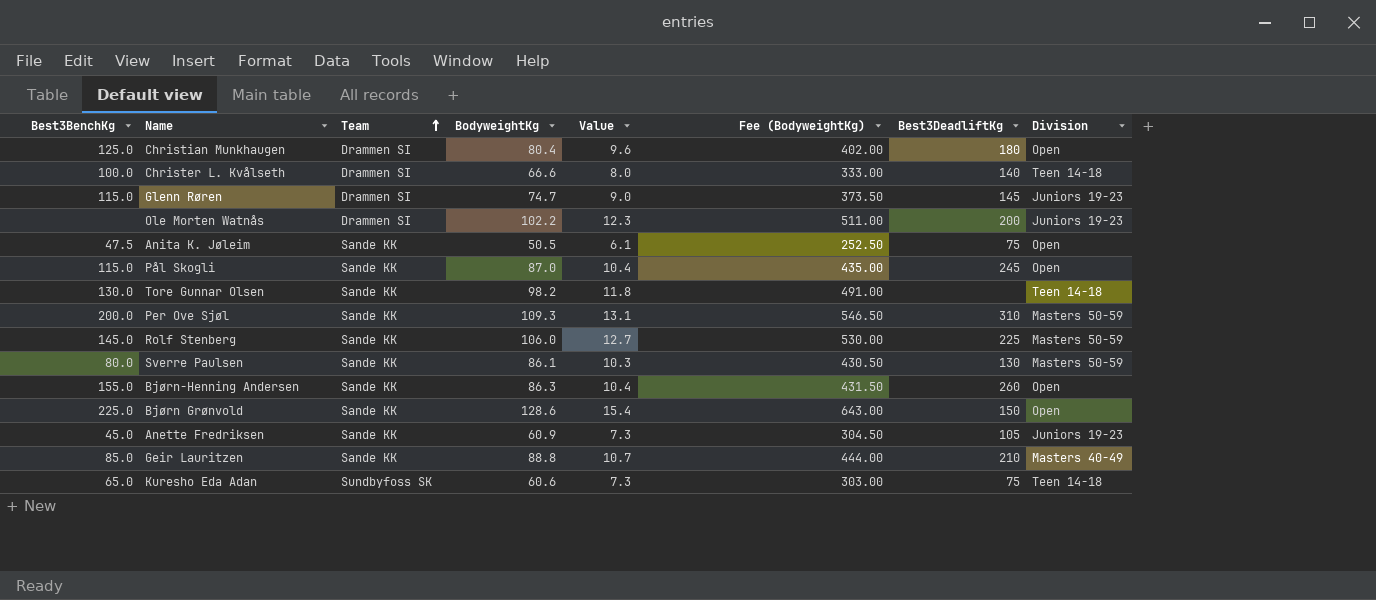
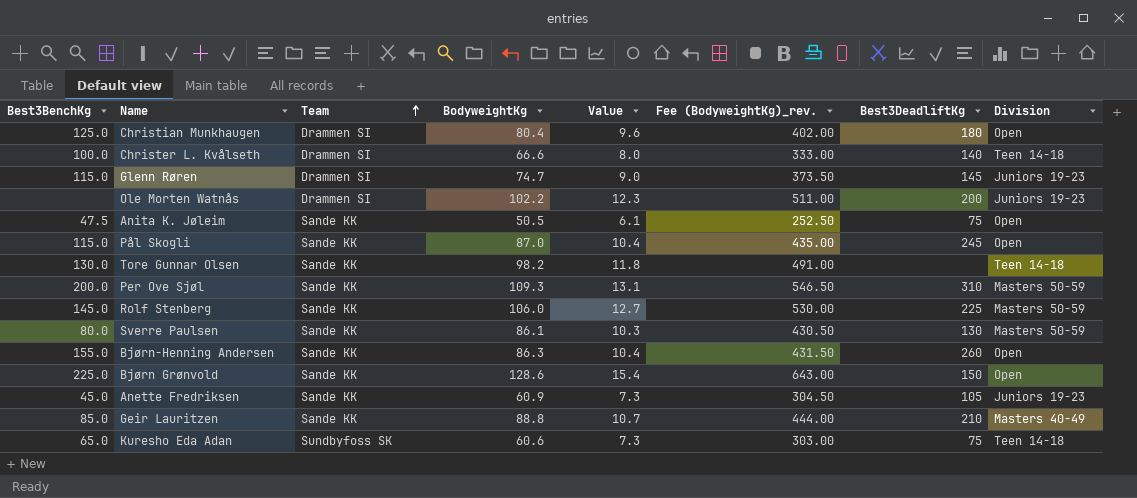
column name: Fee (BodyweightKg) -> Fee (BodyweightKg)_rev.

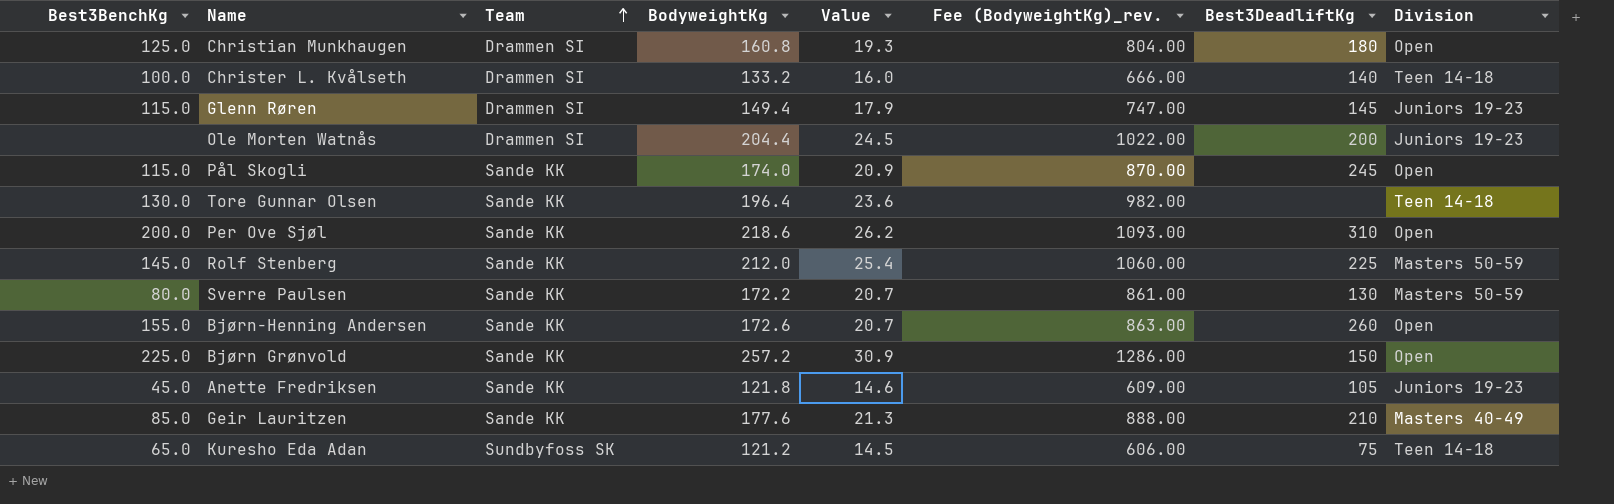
row Anita K. Jøleim: 47.5 | Sande KK | 50.5 | 6.1 | 252.50 | 75 | Open -> none
Christian Munkhaugen | BodyweightKg: 80.4 -> 160.8
Christian Munkhaugen | Value: 9.6 -> 19.3
Christian Munkhaugen | Fee (BodyweightKg)_rev.: 402.00 -> 804.00
Christer L. Kvålseth | BodyweightKg: 66.6 -> 133.2
Christer L. Kvålseth | Value: 8.0 -> 16.0
Christer L. Kvålseth | Fee (BodyweightKg)_rev.: 333.00 -> 666.00
Glenn Røren | BodyweightKg: 74.7 -> 149.4
Glenn Røren | Value: 9.0 -> 17.9
Glenn Røren | Fee (BodyweightKg)_rev.: 373.50 -> 747.00
Ole Morten Watnås | BodyweightKg: 102.2 -> 204.4
Ole Morten Watnås | Value: 12.3 -> 24.5
Ole Morten Watnås | Fee (BodyweightKg)_rev.: 511.00 -> 1022.00
Pål Skogli | BodyweightKg: 87.0 -> 174.0
Pål Skogli | Value: 10.4 -> 20.9
Pål Skogli | Fee (BodyweightKg)_rev.: 435.00 -> 870.00
Tore Gunnar Olsen | BodyweightKg: 98.2 -> 196.4
Tore Gunnar Olsen | Value: 11.8 -> 23.6
Tore Gunnar Olsen | Fee (BodyweightKg)_rev.: 491.00 -> 982.00
Per Ove Sjøl | BodyweightKg: 109.3 -> 218.6
Per Ove Sjøl | Value: 13.1 -> 26.2
Per Ove Sjøl | Fee (BodyweightKg)_rev.: 546.50 -> 1093.00
Per Ove Sjøl | Division: Masters 50-59 -> Open
Rolf Stenberg | BodyweightKg: 106.0 -> 212.0
Rolf Stenberg | Value: 12.7 -> 25.4
Rolf Stenberg | Fee (BodyweightKg)_rev.: 530.00 -> 1060.00
Sverre Paulsen | BodyweightKg: 86.1 -> 172.2
Sverre Paulsen | Value: 10.3 -> 20.7
Sverre Paulsen | Fee (BodyweightKg)_rev.: 430.50 -> 861.00
Bjørn-Henning Andersen | BodyweightKg: 86.3 -> 172.6
Bjørn-Henning Andersen | Value: 10.4 -> 20.7
Bjørn-Henning Andersen | Fee (BodyweightKg)_rev.: 431.50 -> 863.00
Bjørn Grønvold | BodyweightKg: 128.6 -> 257.2
Bjørn Grønvold | Value: 15.4 -> 30.9
Bjørn Grønvold | Fee (BodyweightKg)_rev.: 643.00 -> 1286.00
Anette Fredriksen | BodyweightKg: 60.9 -> 121.8
Anette Fredriksen | Value: 7.3 -> 14.6
Anette Fredriksen | Fee (BodyweightKg)_rev.: 304.50 -> 609.00
Geir Lauritzen | BodyweightKg: 88.8 -> 177.6
Geir Lauritzen | Value: 10.7 -> 21.3
Geir Lauritzen | Fee (BodyweightKg)_rev.: 444.00 -> 888.00
Kuresho Eda Adan | BodyweightKg: 60.6 -> 121.2
Kuresho Eda Adan | Value: 7.3 -> 14.5
Kuresho Eda Adan | Fee (BodyweightKg)_rev.: 303.00 -> 606.00

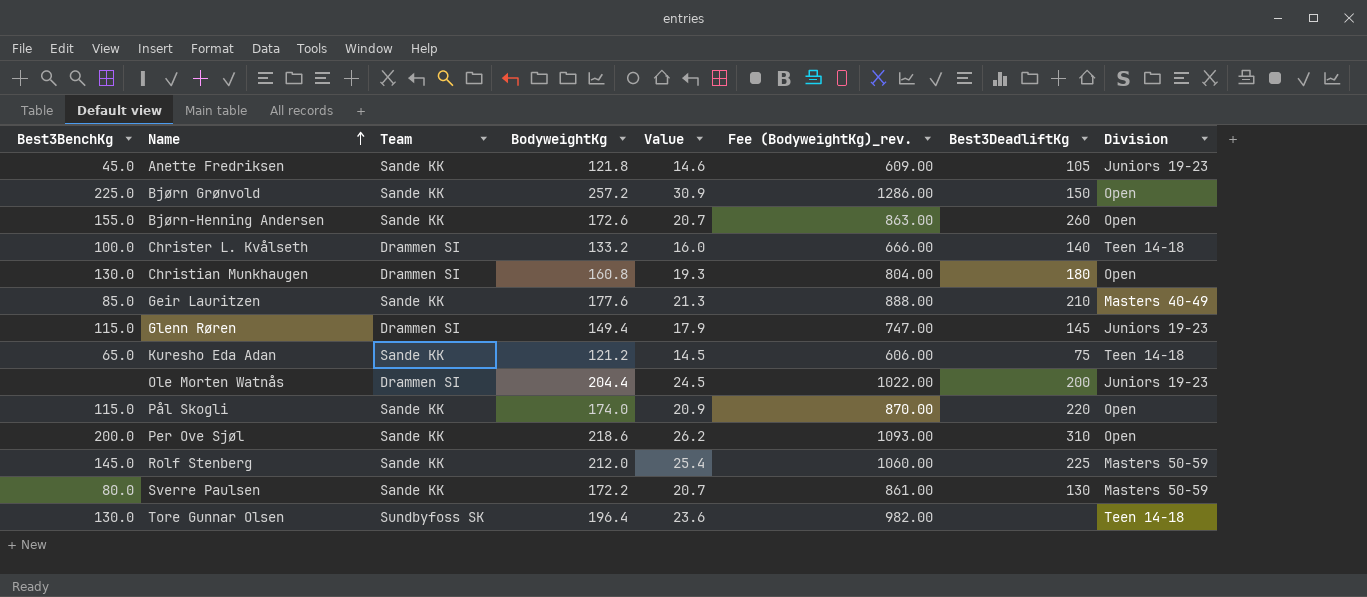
row order: Team ascending -> Name ascending
Christian Munkhaugen | Best3BenchKg: 125.0 -> 130.0
Kuresho Eda Adan | Team: Sundbyfoss SK -> Sande KK
Pål Skogli | Best3DeadliftKg: 245 -> 220
Tore Gunnar Olsen | Team: Sande KK -> Sundbyfoss SK

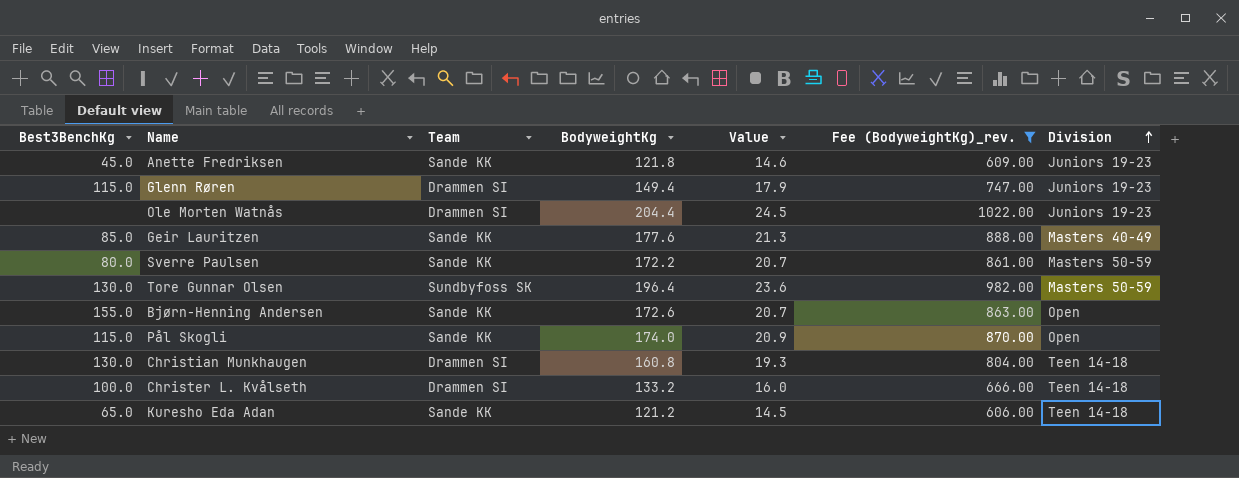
filter: none -> Fee (BodyweightKg)_rev. <= 1022.00
row order: Name ascending -> Division ascending
column Best3DeadliftKg | position: 7 -> none
Tore Gunnar Olsen | Division: Teen 14-18 -> Masters 50-59
Christian Munkhaugen | Division: Open -> Teen 14-18

